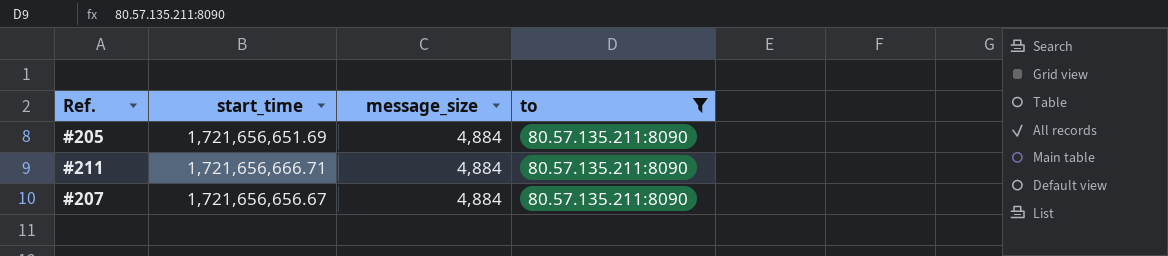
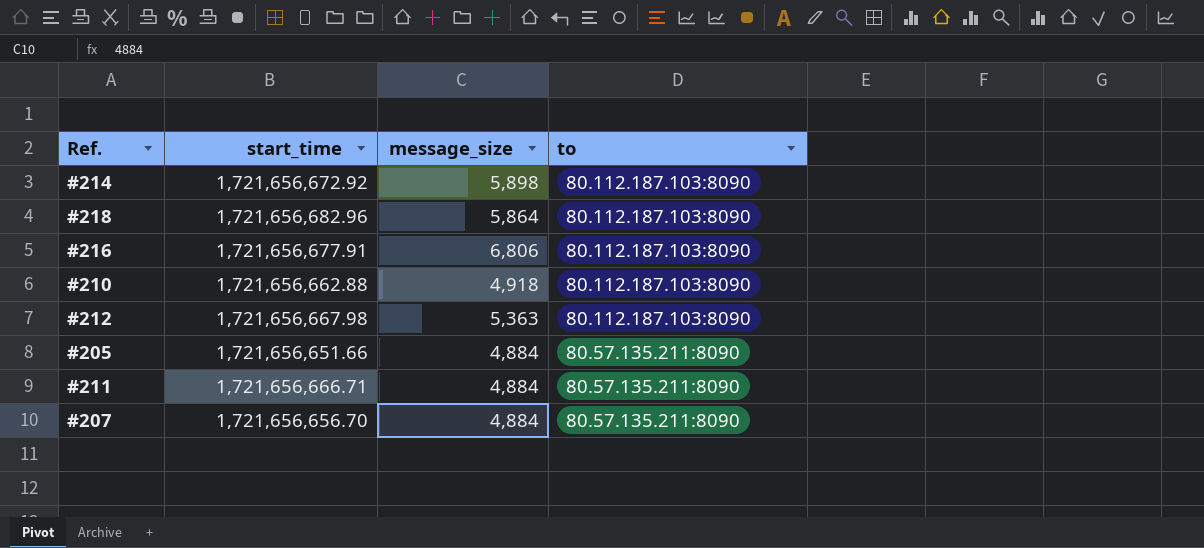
filter: to = 80.57.135.211:8090 -> none
#205 | start_time: 1,721,656,651.69 -> 1,721,656,651.66
#207 | start_time: 1,721,656,656.67 -> 1,721,656,656.70

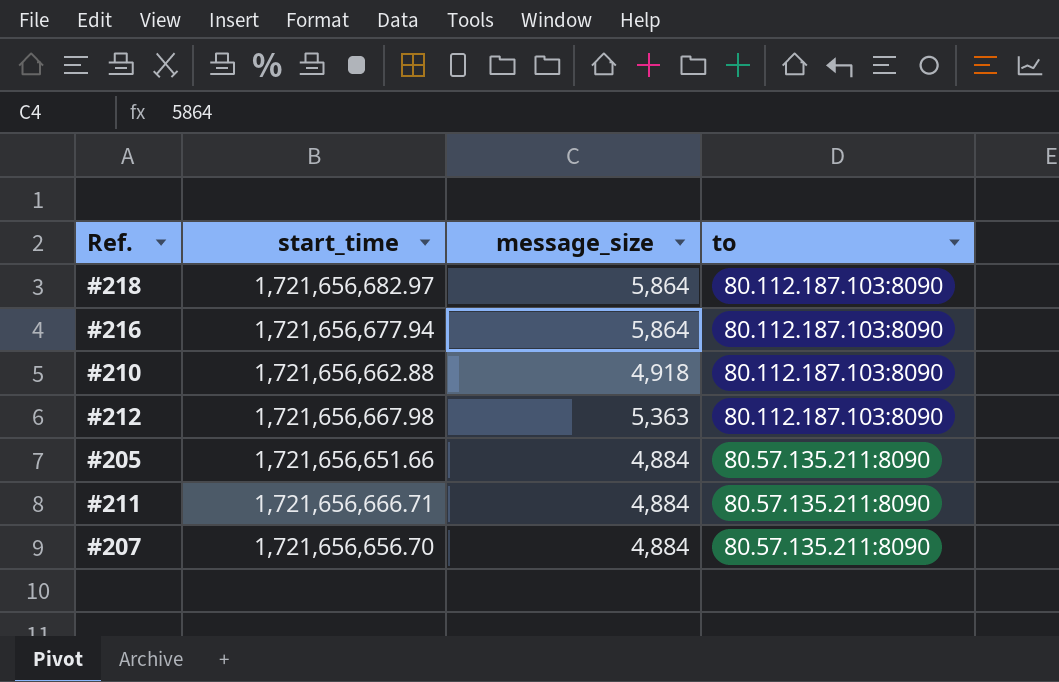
row #214: 1,721,656,672.92 | 5,898 | 80.112.187.103:8090 -> none
#218 | start_time: 1,721,656,682.96 -> 1,721,656,682.97
#216 | start_time: 1,721,656,677.91 -> 1,721,656,677.94
#216 | message_size: 6,806 -> 5,864

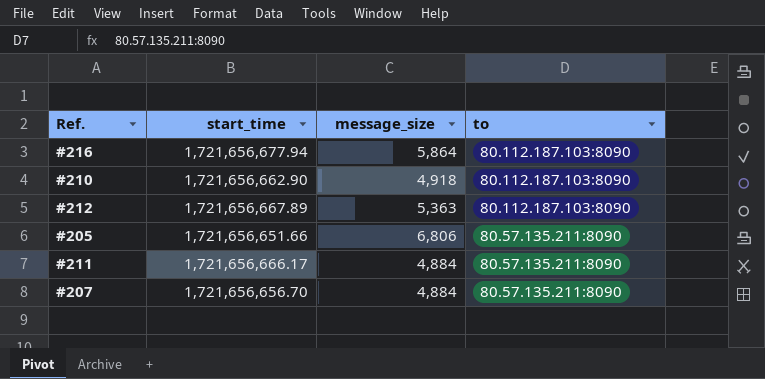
row #218: 1,721,656,682.97 | 5,864 | 80.112.187.103:8090 -> none
#210 | start_time: 1,721,656,662.88 -> 1,721,656,662.90
#212 | start_time: 1,721,656,667.98 -> 1,721,656,667.89
#205 | message_size: 4,884 -> 6,806
#211 | start_time: 1,721,656,666.71 -> 1,721,656,666.17

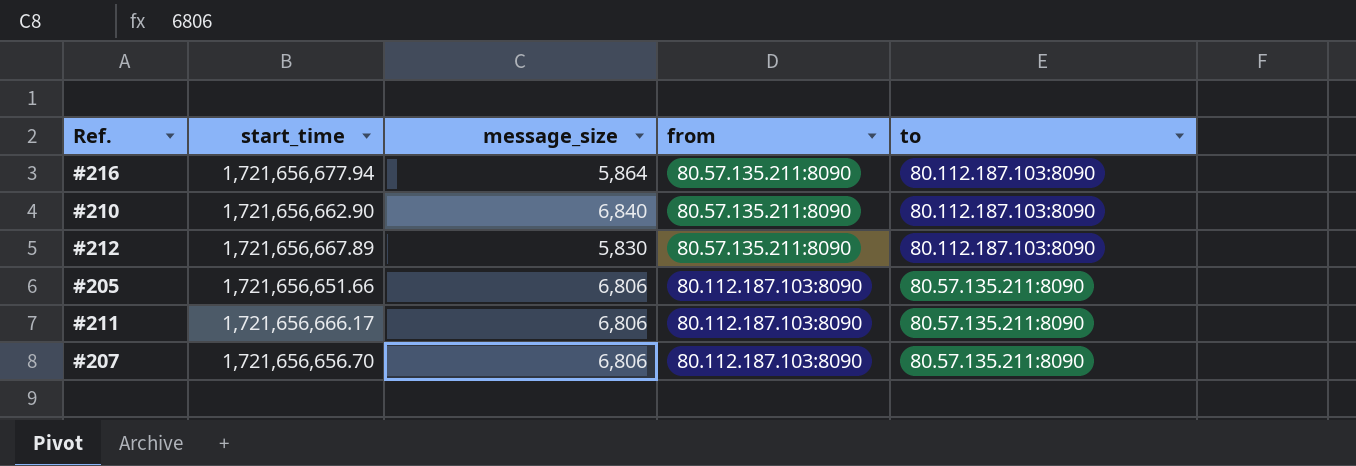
column from | position: none -> 4
#210 | message_size: 4,918 -> 6,840
#212 | message_size: 5,363 -> 5,830
#211 | message_size: 4,884 -> 6,806
#207 | message_size: 4,884 -> 6,806

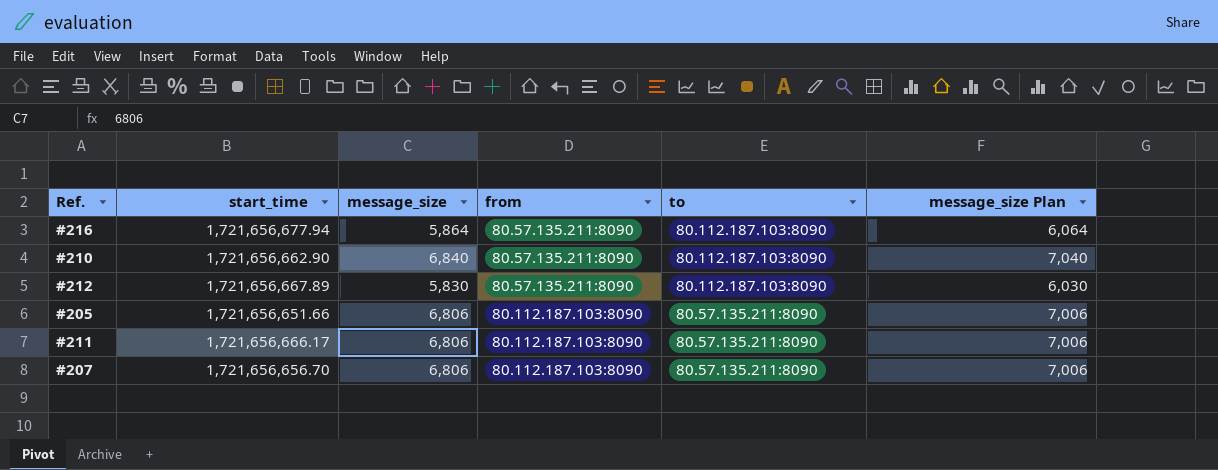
column message_size Plan | formula: none -> [message_size] + 200

